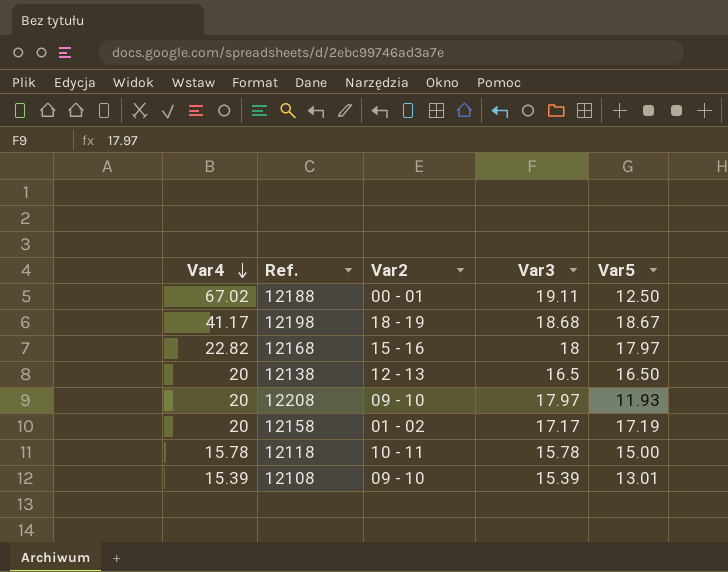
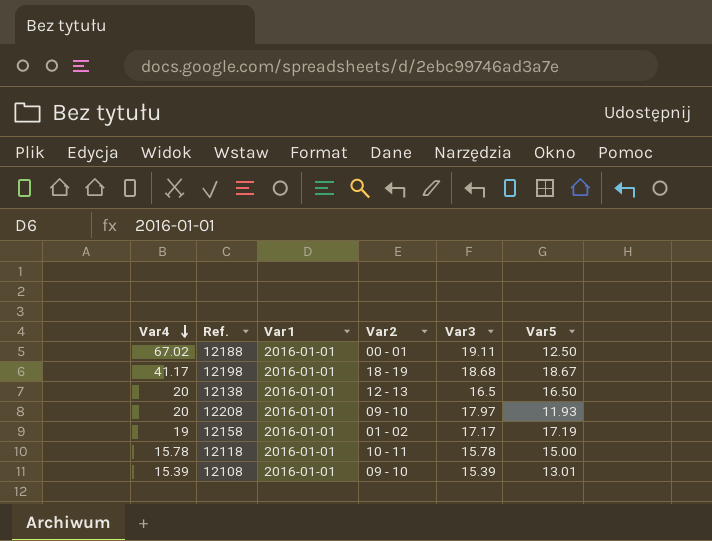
column Var1 | position: none -> 3
row 12168: 22.82 | 15 - 16 | 18 | 17.97 -> none
12158 | Var4: 20 -> 19

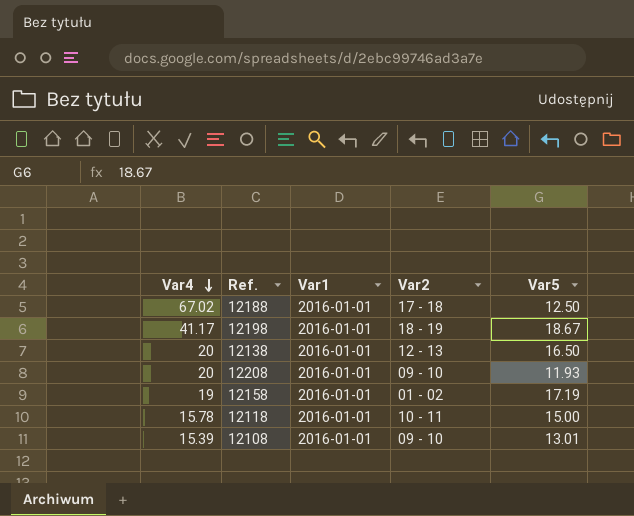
column Var3 | position: 5 -> none
12188 | Var2: 00 - 01 -> 17 - 18

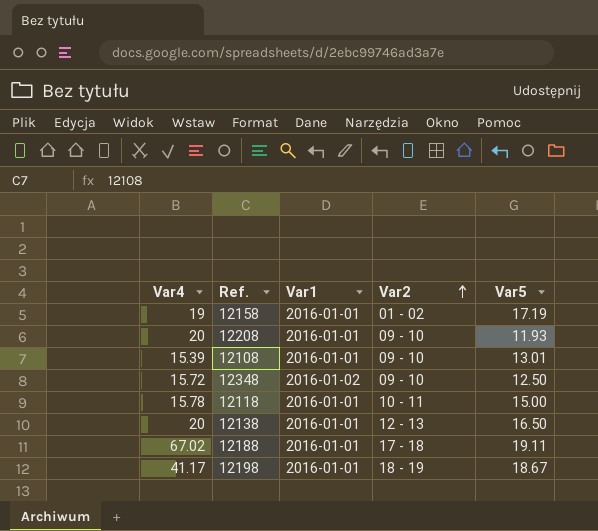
row order: Var4 descending -> Var2 ascending
row 12348: none -> 15.72 | 2016-01-02 | 09 - 10 | 12.50
12188 | Var5: 12.50 -> 19.11

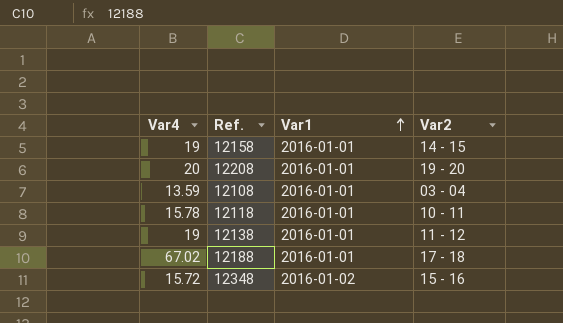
row order: Var2 ascending -> Var1 ascending
column Var5 | position: 5 -> none
row 12198: 41.17 | 2016-01-01 | 18 - 19 | 18.67 -> none
12158 | Var2: 01 - 02 -> 14 - 15
12208 | Var2: 09 - 10 -> 19 - 20
12108 | Var4: 15.39 -> 13.59
12108 | Var2: 09 - 10 -> 03 - 04
12138 | Var4: 20 -> 19
12138 | Var2: 12 - 13 -> 11 - 12
12348 | Var2: 09 - 10 -> 15 - 16

